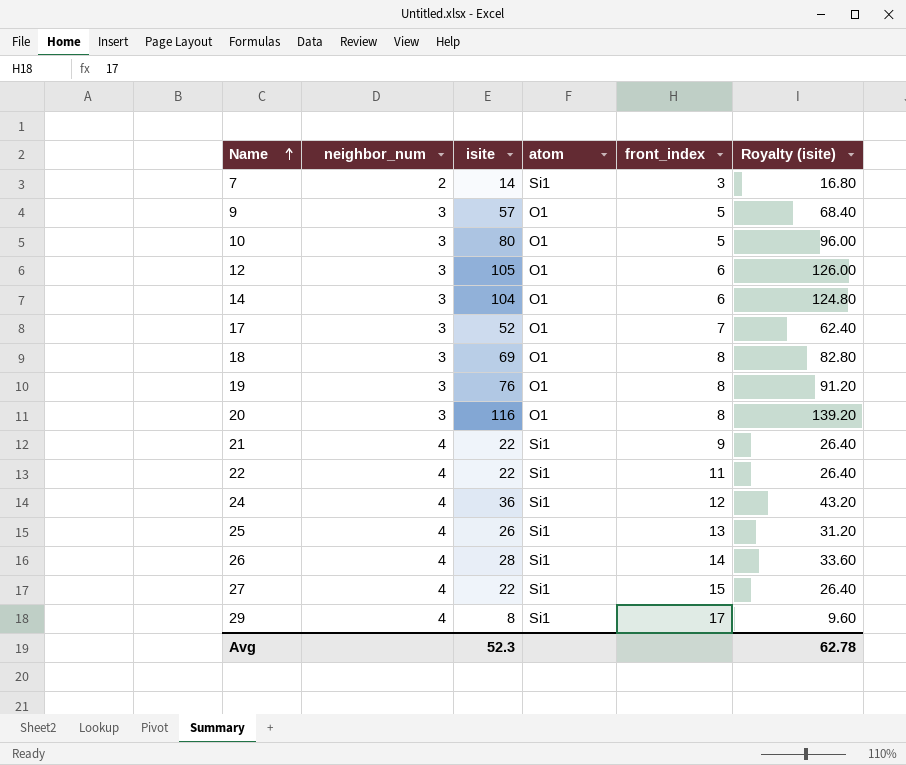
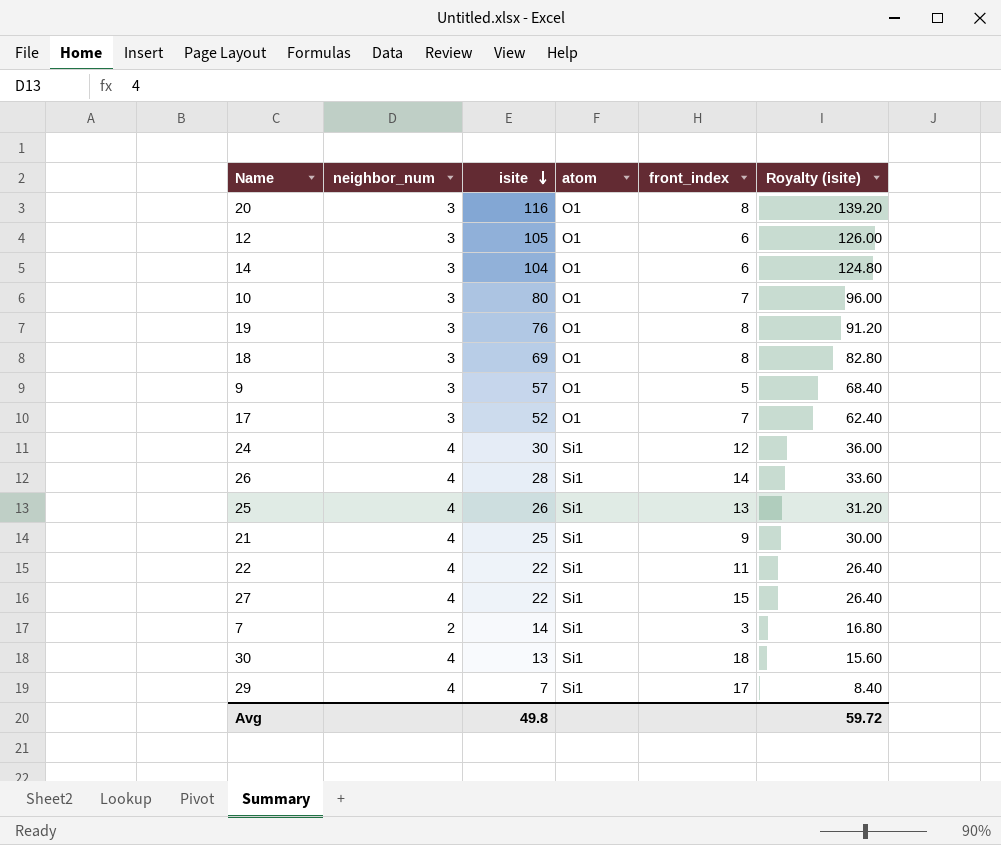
row order: Name ascending -> isite descending
10 | front_index: 5 -> 7
24 | isite: 36 -> 30
24 | Royalty (isite): 43.20 -> 36.00
21 | isite: 22 -> 25
21 | Royalty (isite): 26.40 -> 30.00
row 30: none -> 4 | 13 | Si1 | 18 | 15.60
29 | isite: 8 -> 7
29 | Royalty (isite): 9.60 -> 8.40
Avg | isite: 52.3 -> 49.8
Avg | Royalty (isite): 62.78 -> 59.72

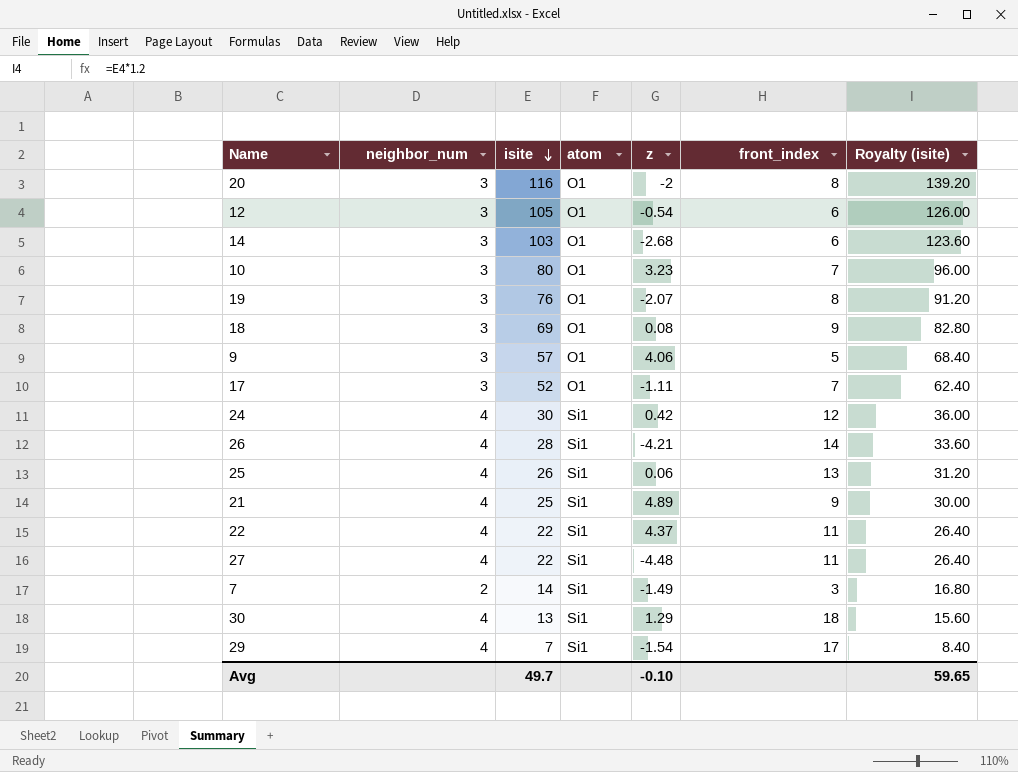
column z | position: none -> 5
14 | isite: 104 -> 103
14 | Royalty (isite): 124.80 -> 123.60
18 | front_index: 8 -> 9
27 | front_index: 15 -> 11
Avg | isite: 49.8 -> 49.7
Avg | Royalty (isite): 59.72 -> 59.65

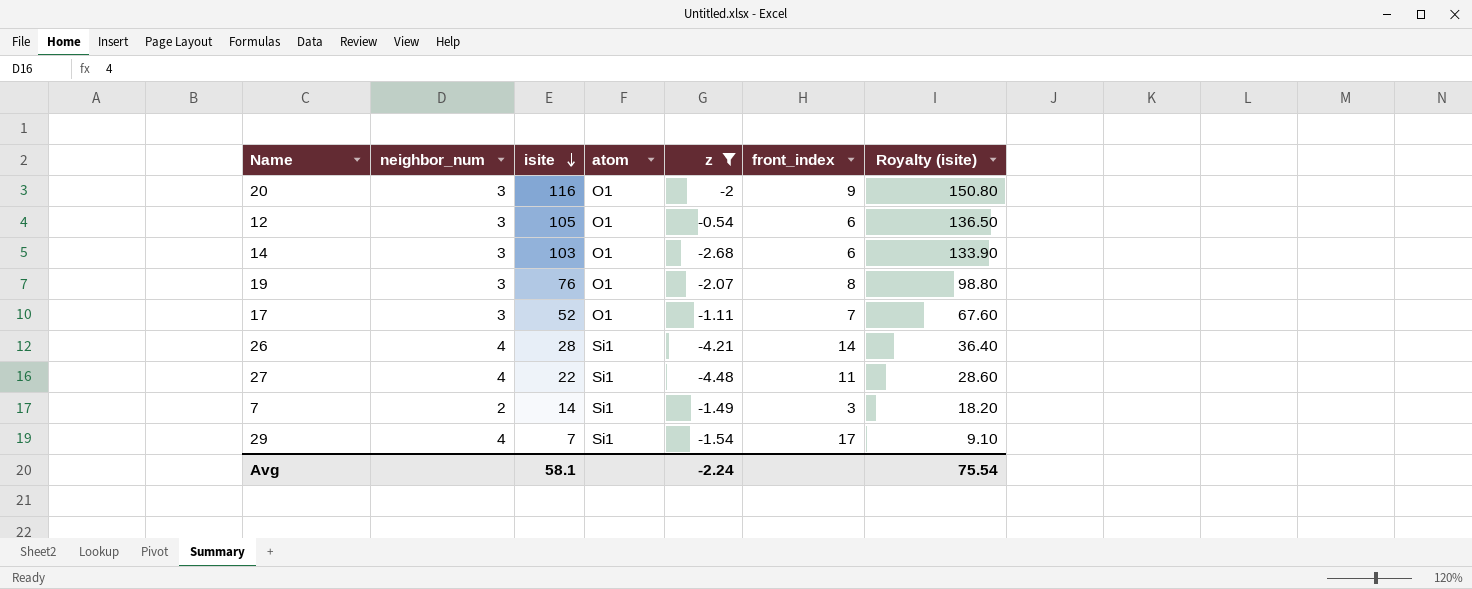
filter: none -> z <= -0.54
column Royalty (isite) | formula: [isite] * 1.2 -> [isite] * 1.3
20 | front_index: 8 -> 9
Avg | isite: 49.7 -> 58.1
Avg | z: -0.10 -> -2.24
Avg | Royalty (isite): 59.65 -> 75.54

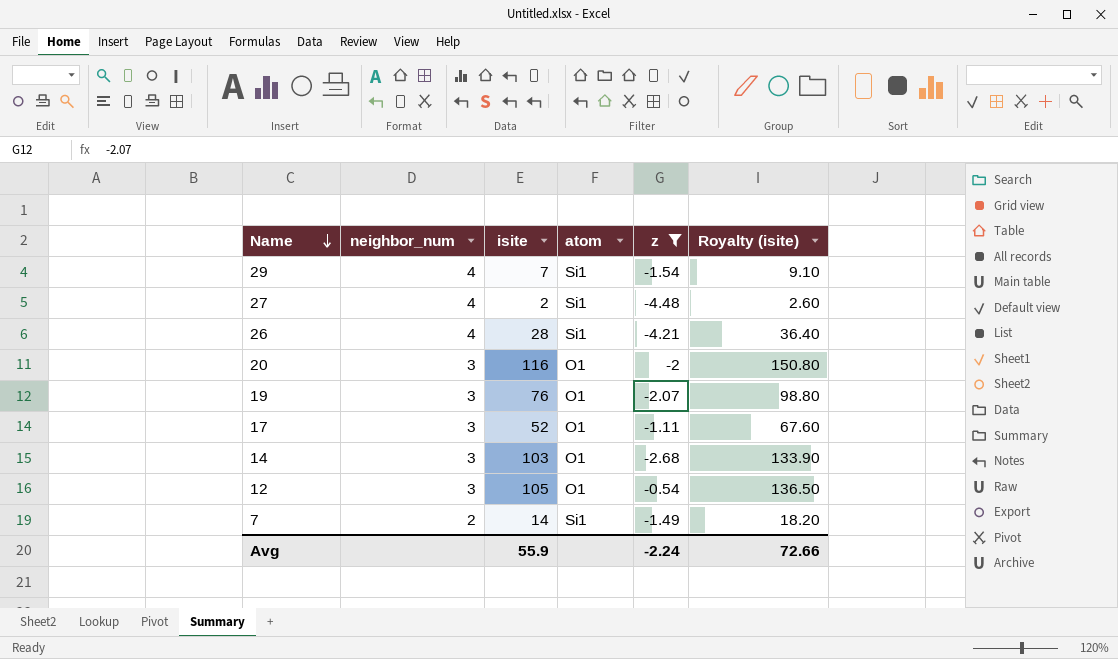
row order: isite descending -> Name descending
column front_index | position: 6 -> none
27 | isite: 22 -> 2
27 | Royalty (isite): 28.60 -> 2.60
Avg | isite: 58.1 -> 55.9
Avg | Royalty (isite): 75.54 -> 72.66

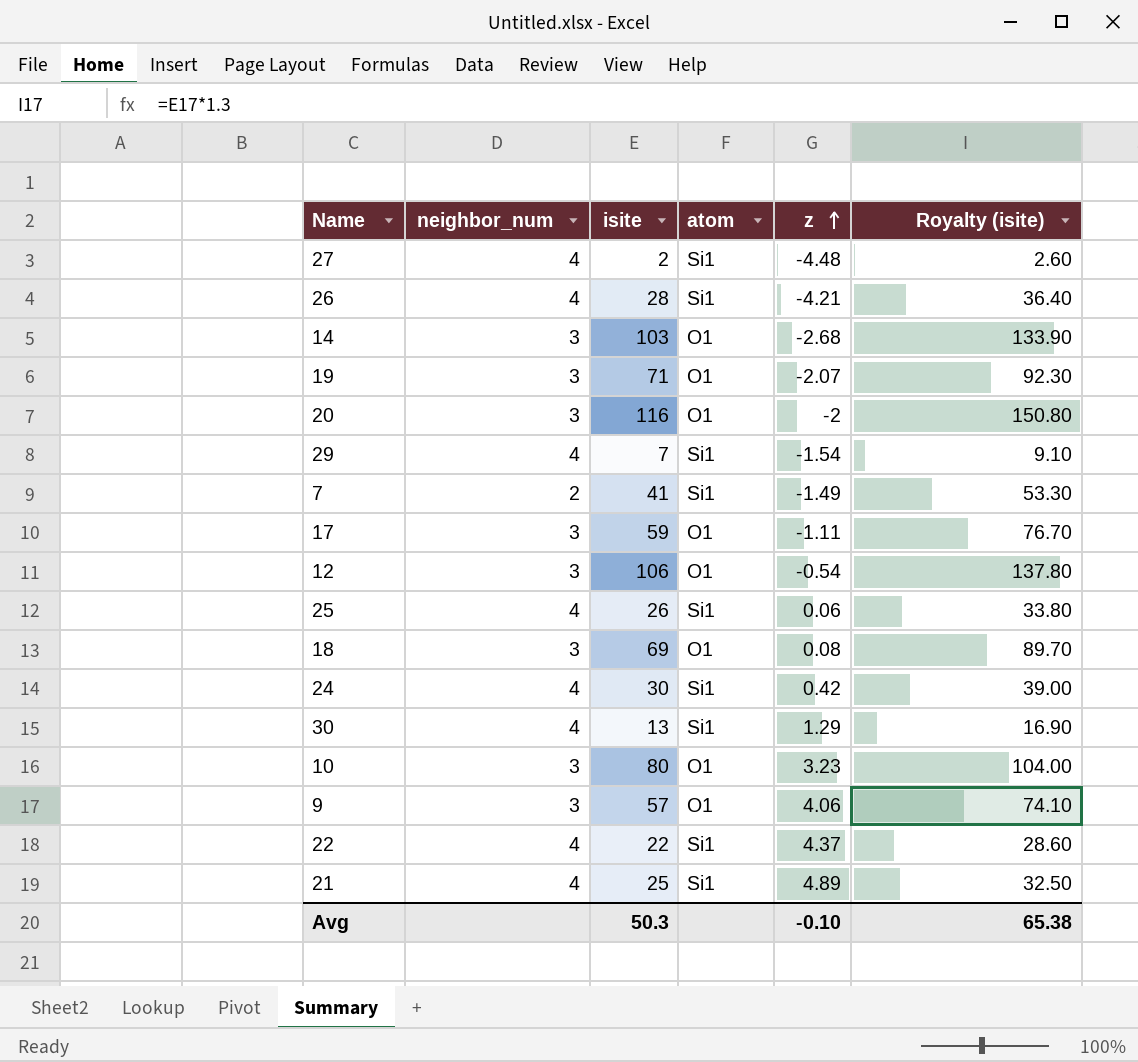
filter: z <= -0.54 -> none
row order: Name descending -> z ascending
19 | isite: 76 -> 71
19 | Royalty (isite): 98.80 -> 92.30
7 | isite: 14 -> 41
7 | Royalty (isite): 18.20 -> 53.30
17 | isite: 52 -> 59
17 | Royalty (isite): 67.60 -> 76.70
12 | isite: 105 -> 106
12 | Royalty (isite): 136.50 -> 137.80
Avg | isite: 55.9 -> 50.3
Avg | z: -2.24 -> -0.10
Avg | Royalty (isite): 72.66 -> 65.38

